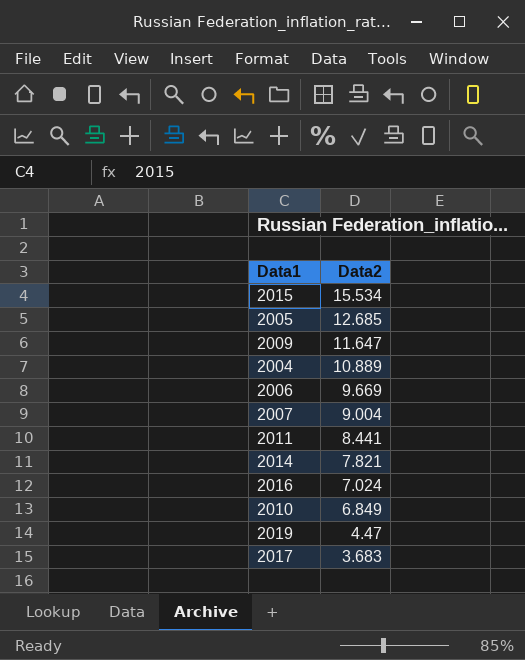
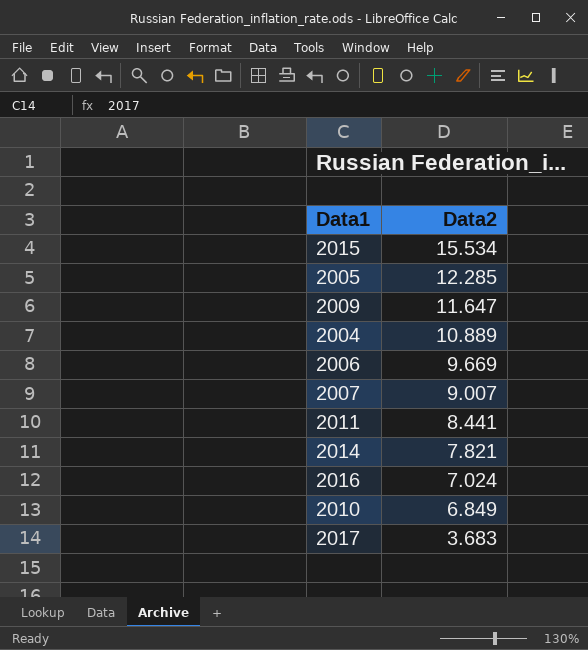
row 2019: 4.47 -> none
2005 | Data2: 12.685 -> 12.285
2007 | Data2: 9.004 -> 9.007

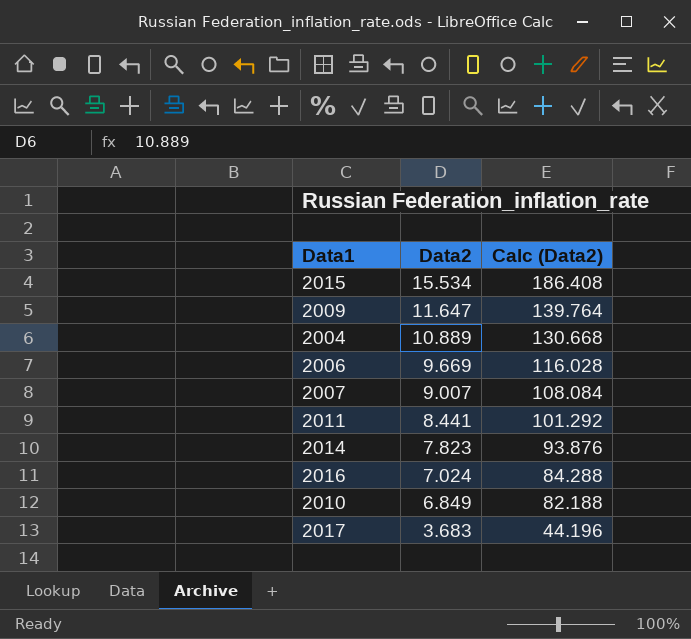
column Calc (Data2) | formula: none -> [Data2] * 12
row 2005: 12.285 -> none
2014 | Data2: 7.821 -> 7.823

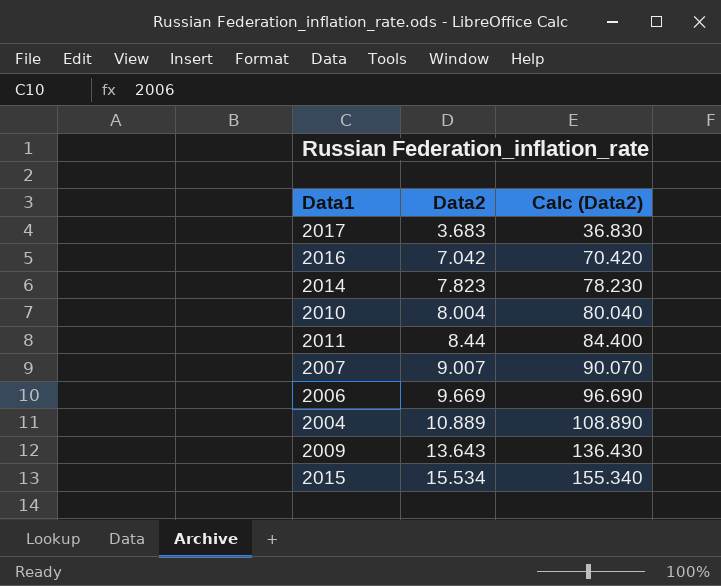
row order: Data2 descending -> Data2 ascending
column Calc (Data2) | formula: [Data2] * 12 -> [Data2] * 10
2016 | Data2: 7.024 -> 7.042
2010 | Data2: 6.849 -> 8.004
2011 | Data2: 8.441 -> 8.44
2009 | Data2: 11.647 -> 13.643

